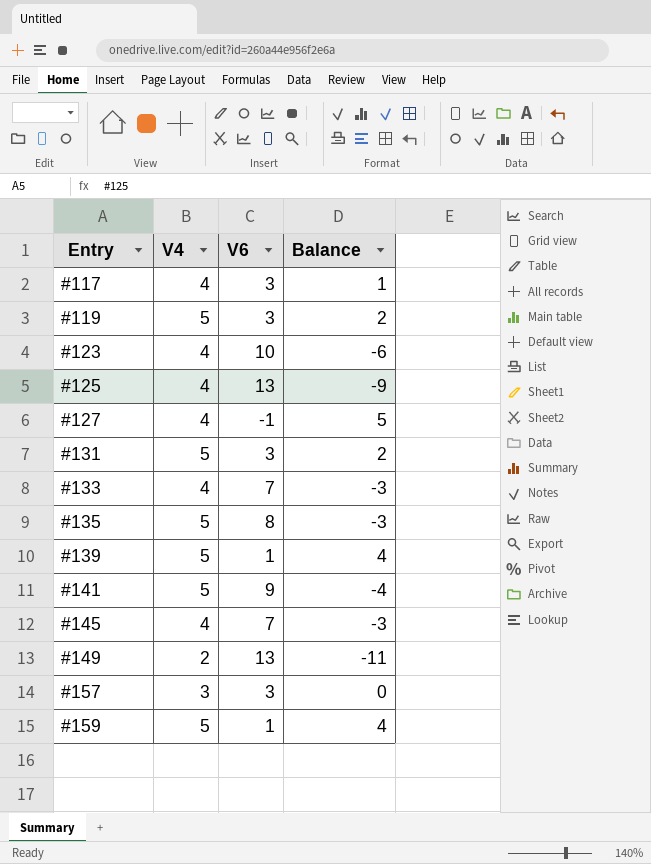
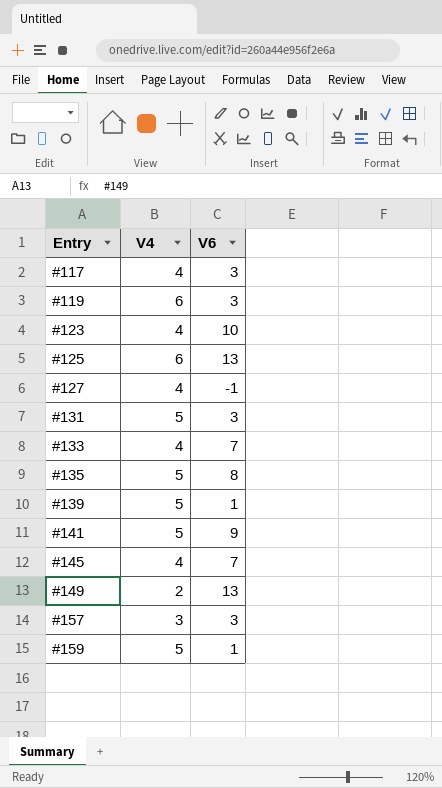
column Balance | formula: [V4] - [V6] -> none
#119 | V4: 5 -> 6
#125 | V4: 4 -> 6

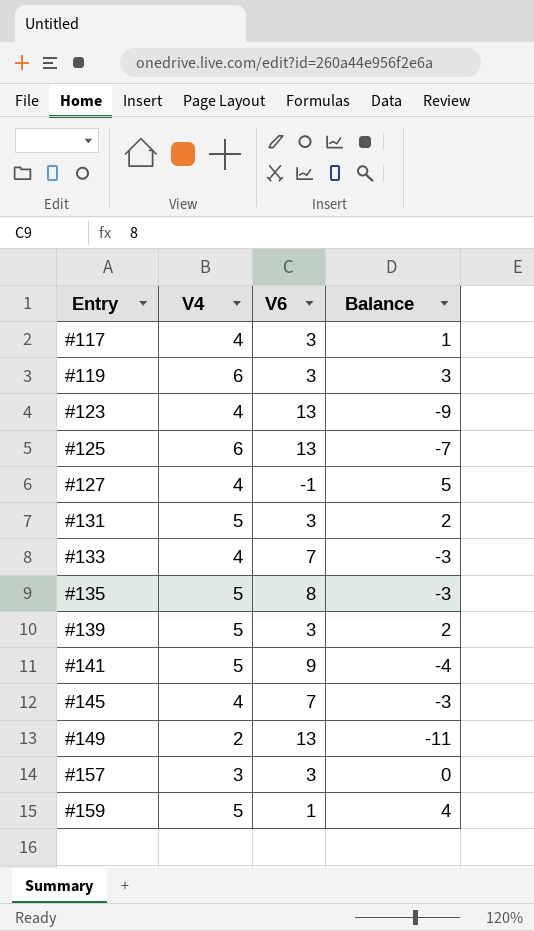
column Balance | formula: none -> [V4] - [V6]
#123 | V6: 10 -> 13
#139 | V6: 1 -> 3

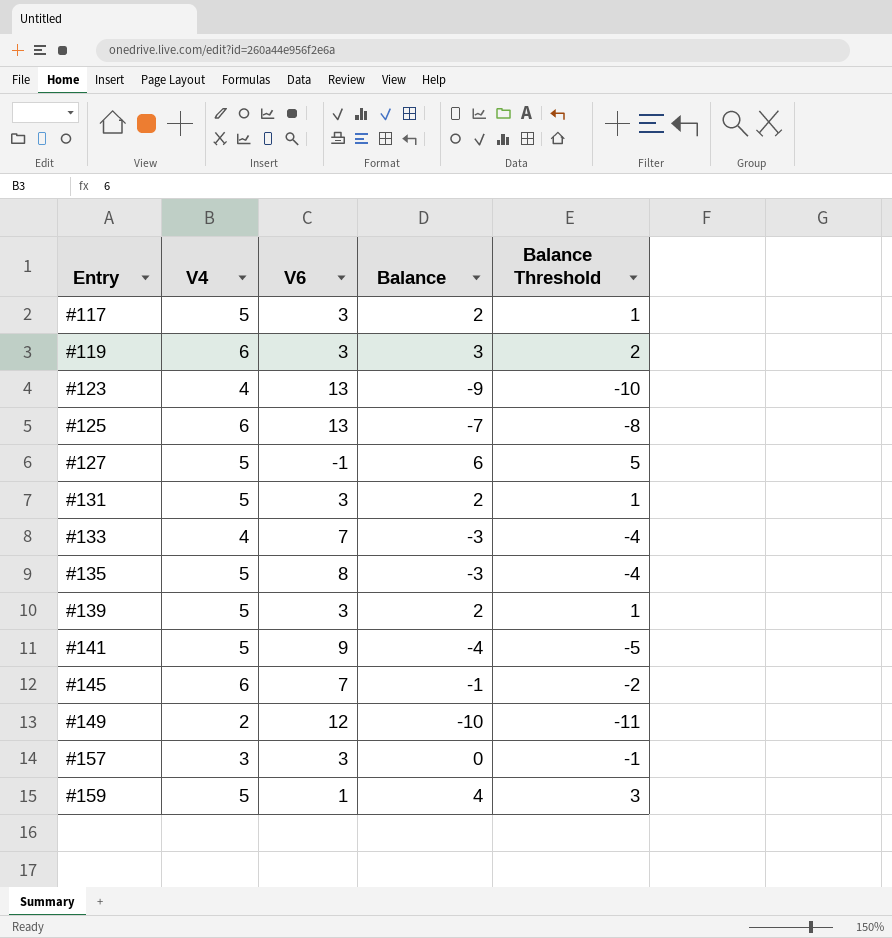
column Balance Threshold | formula: none -> [Balance] - 1
#117 | V4: 4 -> 5
#117 | Balance: 1 -> 2
#127 | V4: 4 -> 5
#127 | Balance: 5 -> 6
#145 | V4: 4 -> 6
#145 | Balance: -3 -> -1
#149 | V6: 13 -> 12
#149 | Balance: -11 -> -10

